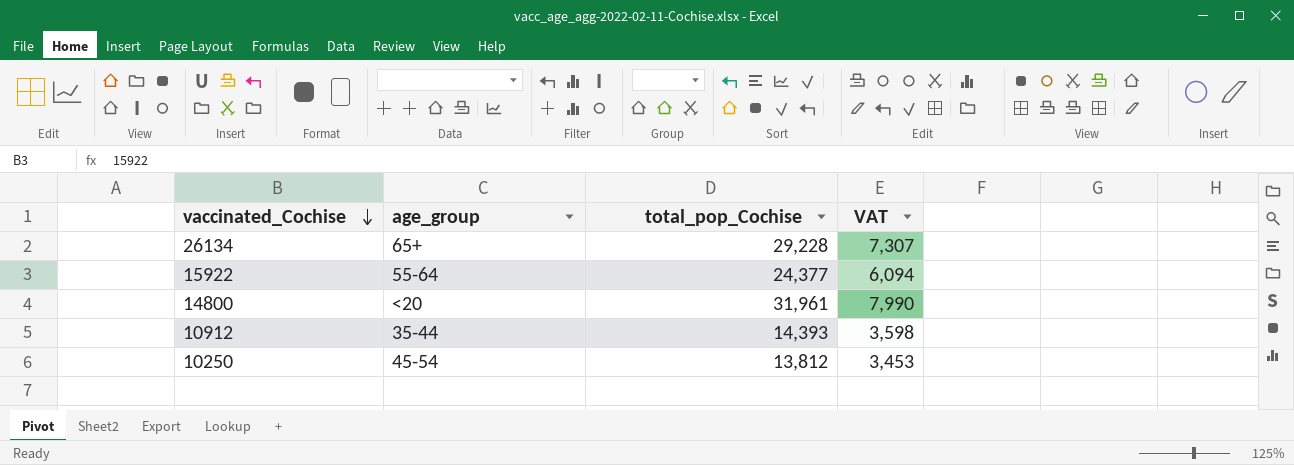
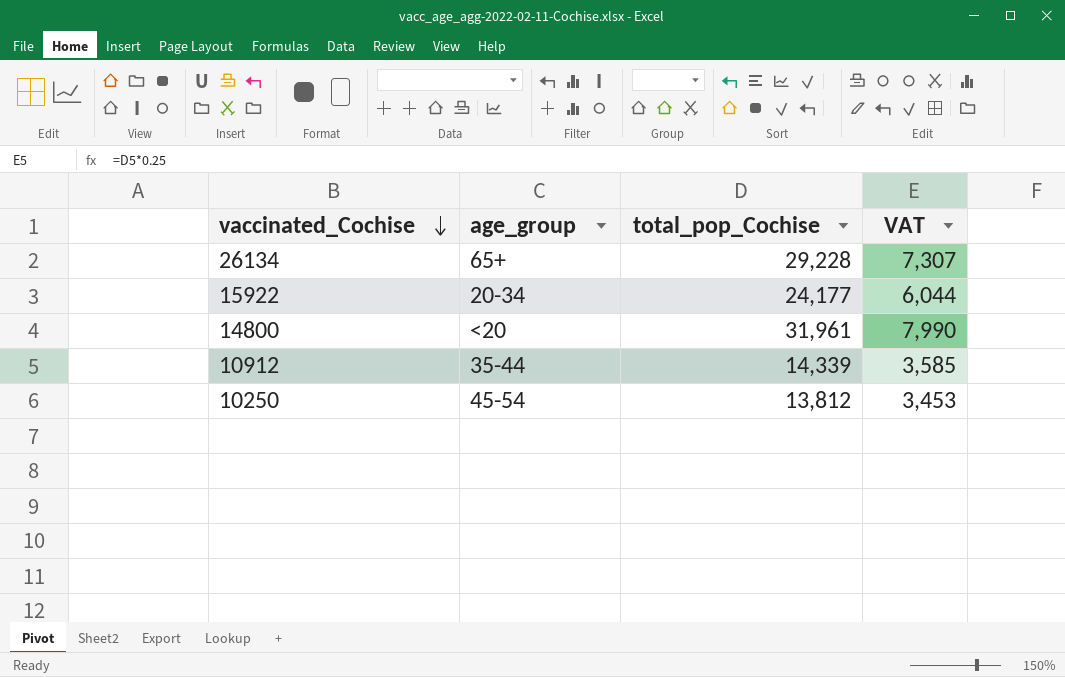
15922 | age_group: 55-64 -> 20-34
15922 | total_pop_Cochise: 24,377 -> 24,177
15922 | VAT: 6,094 -> 6,044
10912 | total_pop_Cochise: 14,393 -> 14,339
10912 | VAT: 3,598 -> 3,585

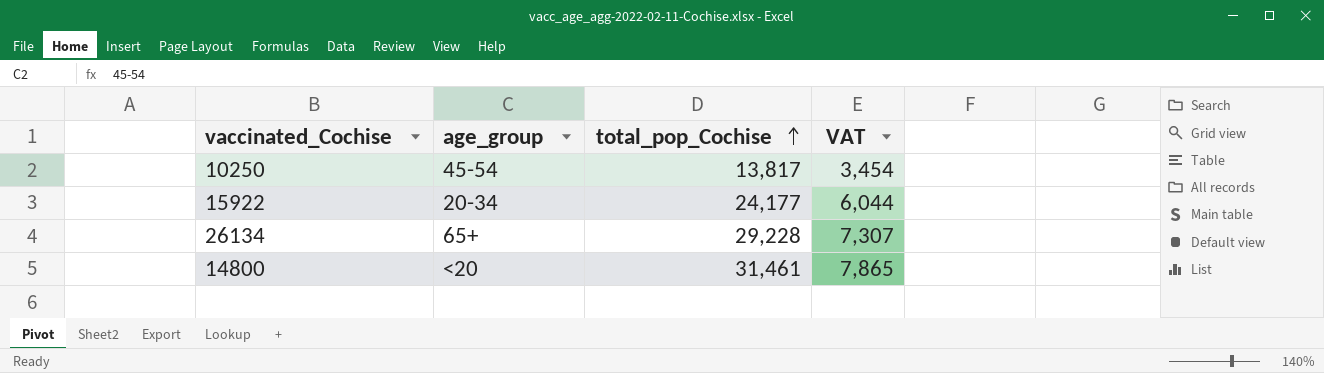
row order: vaccinated_Cochise descending -> total_pop_Cochise ascending
row 10912: 35-44 | 14,339 | 3,585 -> none
10250 | total_pop_Cochise: 13,812 -> 13,817
10250 | VAT: 3,453 -> 3,454
14800 | total_pop_Cochise: 31,961 -> 31,461
14800 | VAT: 7,990 -> 7,865

